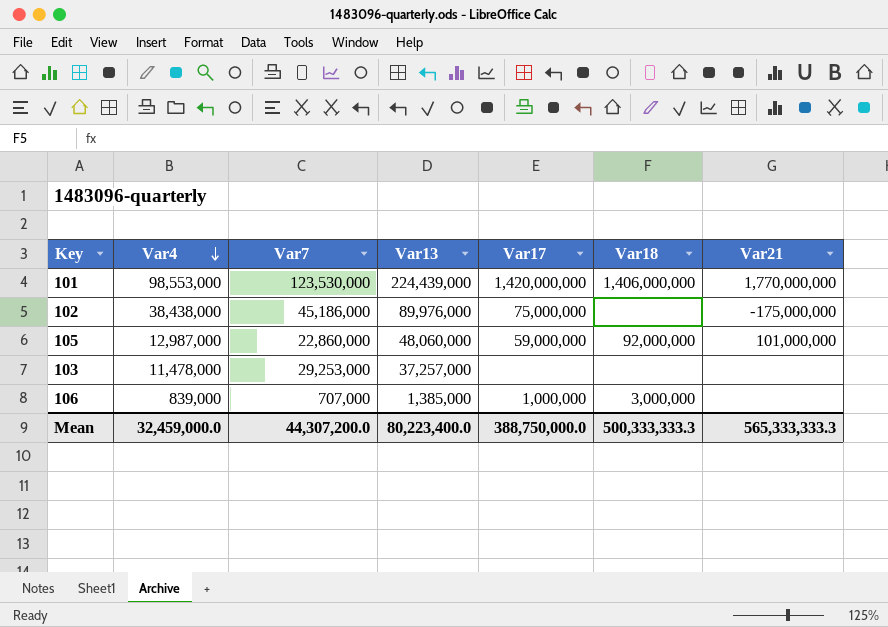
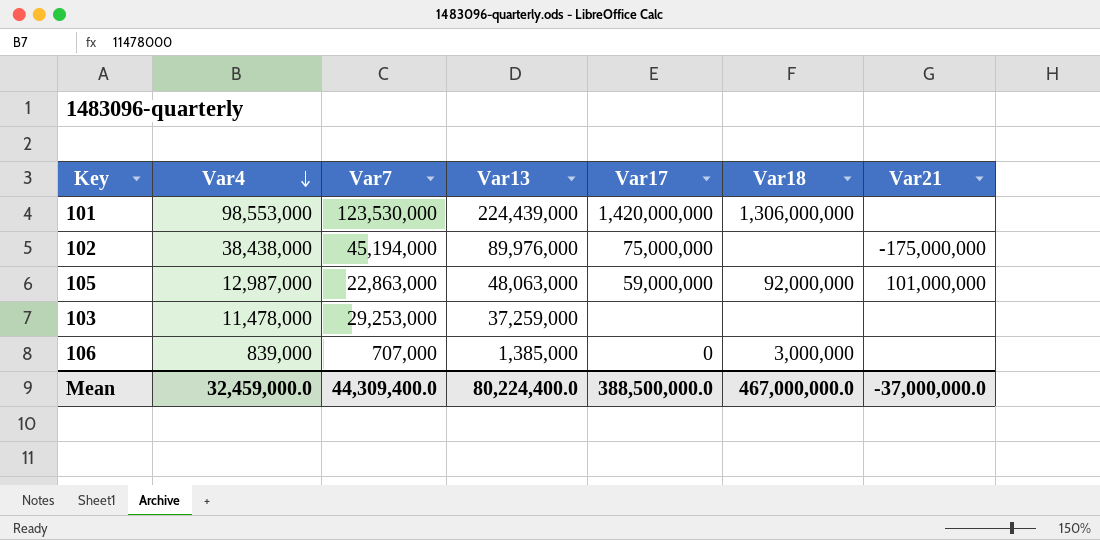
101 | Var18: 1,406,000,000 -> 1,306,000,000
101 | Var21: 1,770,000,000 -> none
102 | Var7: 45,186,000 -> 45,194,000
105 | Var7: 22,860,000 -> 22,863,000
105 | Var13: 48,060,000 -> 48,063,000
103 | Var13: 37,257,000 -> 37,259,000
106 | Var17: 1,000,000 -> 0
Mean | Var7: 44,307,200.0 -> 44,309,400.0
Mean | Var13: 80,223,400.0 -> 80,224,400.0
Mean | Var17: 388,750,000.0 -> 388,500,000.0
Mean | Var18: 500,333,333.3 -> 467,000,000.0
Mean | Var21: 565,333,333.3 -> -37,000,000.0

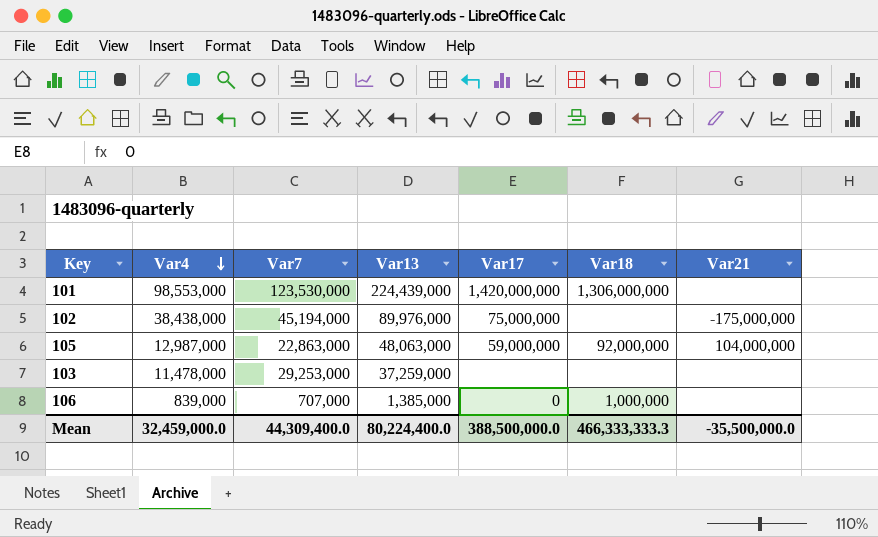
105 | Var21: 101,000,000 -> 104,000,000
106 | Var18: 3,000,000 -> 1,000,000
Mean | Var18: 467,000,000.0 -> 466,333,333.3
Mean | Var21: -37,000,000.0 -> -35,500,000.0

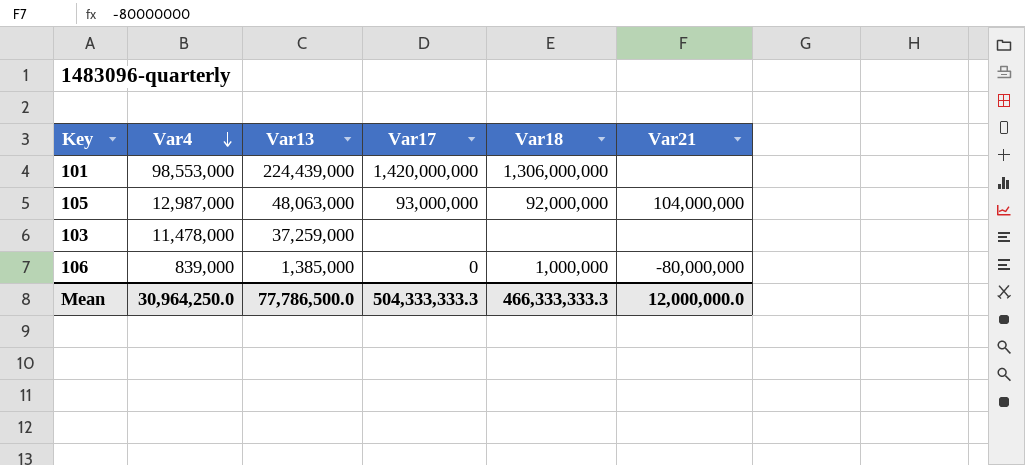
column Var7 | position: 3 -> none
row 102: 38,438,000 | 45,194,000 | 89,976,000 | 75,000,000 | none | -175,000,000 -> none
105 | Var17: 59,000,000 -> 93,000,000
106 | Var21: none -> -80,000,000
Mean | Var4: 32,459,000.0 -> 30,964,250.0
Mean | Var13: 80,224,400.0 -> 77,786,500.0
Mean | Var17: 388,500,000.0 -> 504,333,333.3
Mean | Var21: -35,500,000.0 -> 12,000,000.0

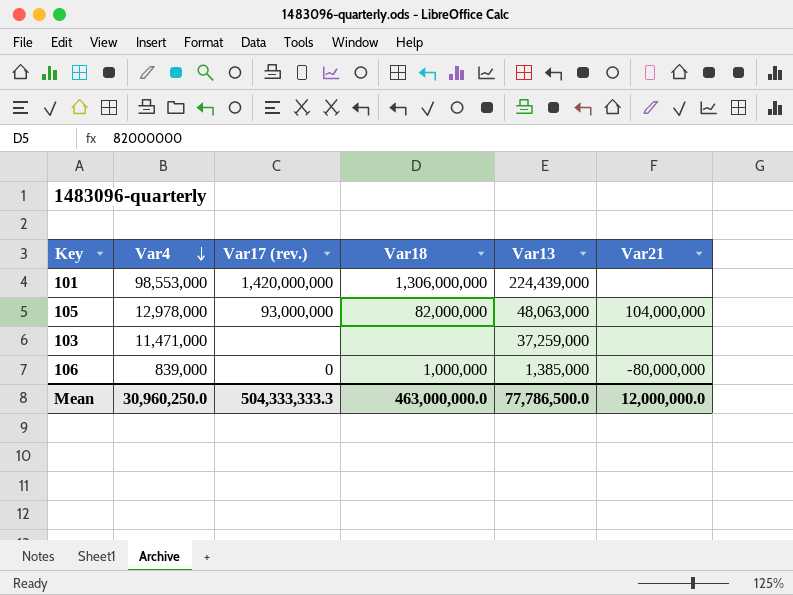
column name: Var17 -> Var17 (rev.)
column Var13 | position: 3 -> 5
105 | Var4: 12,987,000 -> 12,978,000
105 | Var18: 92,000,000 -> 82,000,000
103 | Var4: 11,478,000 -> 11,471,000
Mean | Var4: 30,964,250.0 -> 30,960,250.0
Mean | Var18: 466,333,333.3 -> 463,000,000.0

